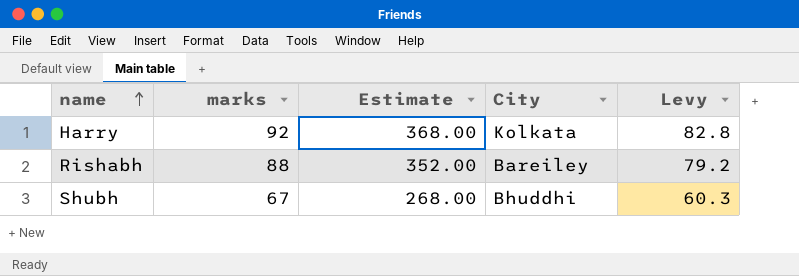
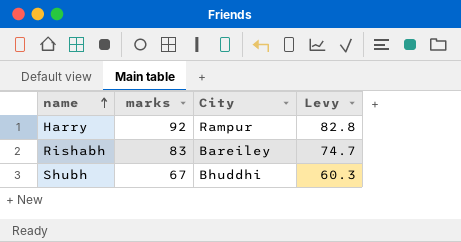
column Estimate | formula: [marks] * 4 -> none
Harry | City: Kolkata -> Rampur
Rishabh | marks: 88 -> 83
Rishabh | Levy: 79.2 -> 74.7

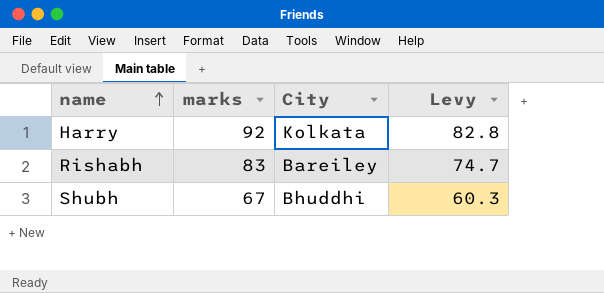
Harry | City: Rampur -> Kolkata

